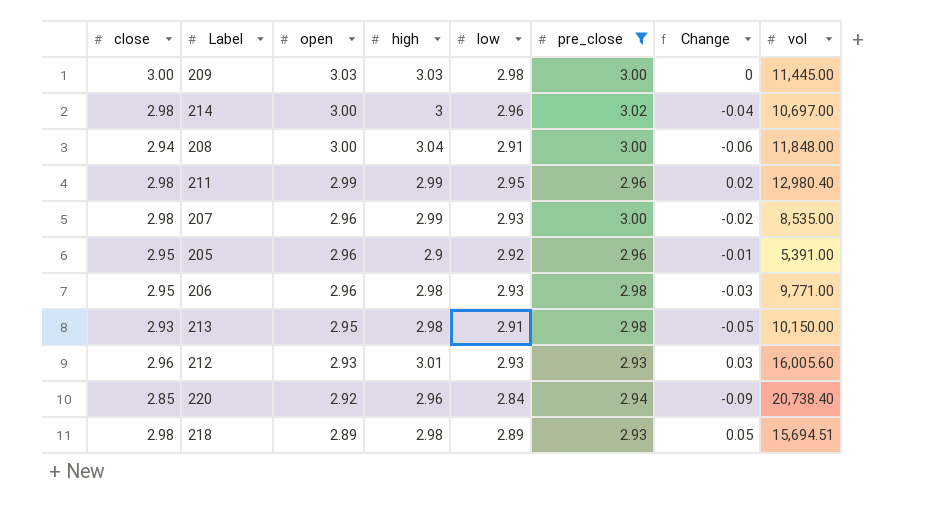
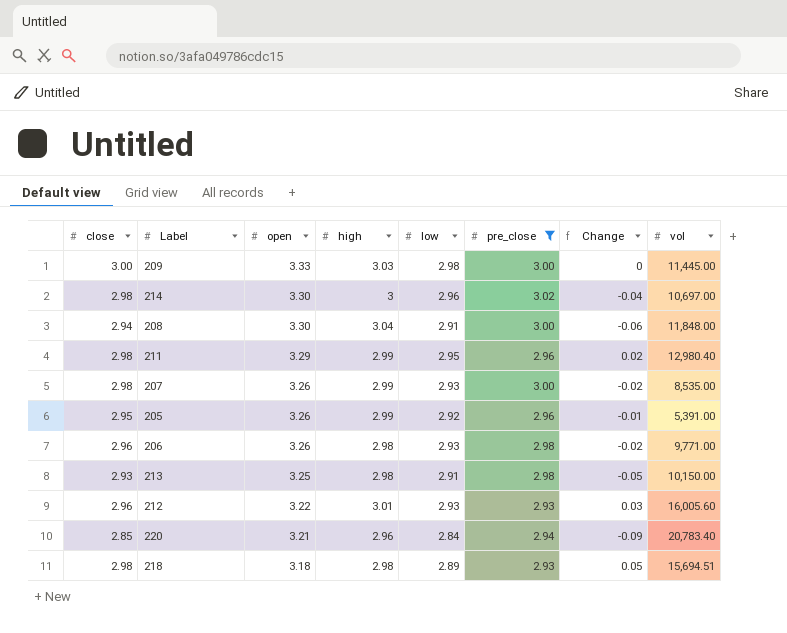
209 | open: 3.03 -> 3.33
214 | open: 3.00 -> 3.30
208 | open: 3.00 -> 3.30
211 | open: 2.99 -> 3.29
207 | open: 2.96 -> 3.26
205 | open: 2.96 -> 3.26
205 | high: 2.9 -> 2.99
206 | close: 2.95 -> 2.96
206 | open: 2.96 -> 3.26
206 | Change: -0.03 -> -0.02
213 | open: 2.95 -> 3.25
212 | open: 2.93 -> 3.22
220 | open: 2.92 -> 3.21
220 | vol: 20,738.40 -> 20,783.40
218 | open: 2.89 -> 3.18

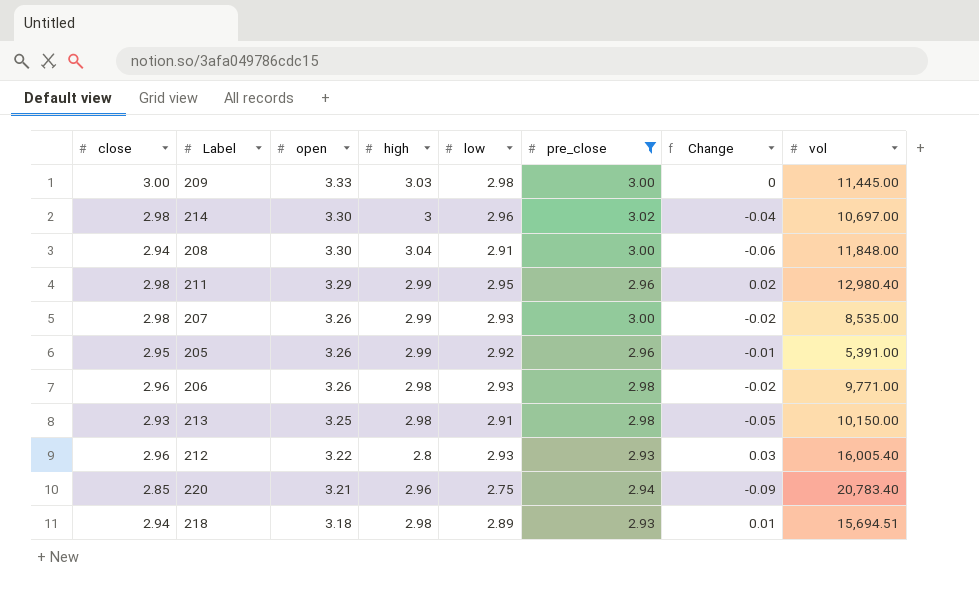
212 | high: 3.01 -> 2.8
212 | vol: 16,005.60 -> 16,005.40
220 | low: 2.84 -> 2.75
218 | close: 2.98 -> 2.94
218 | Change: 0.05 -> 0.01

